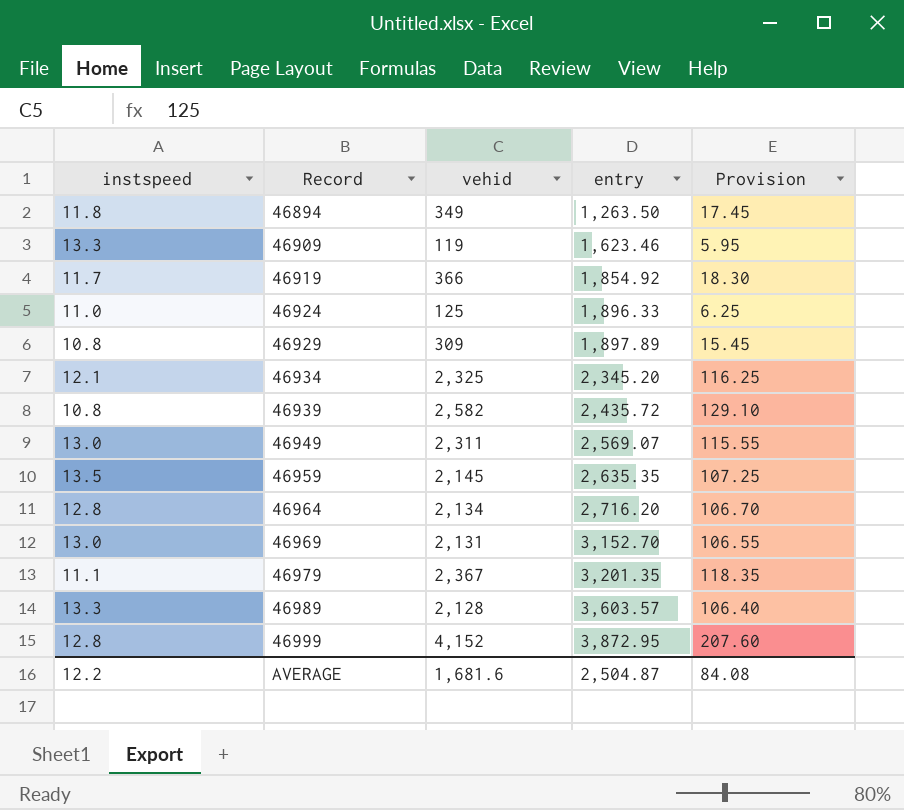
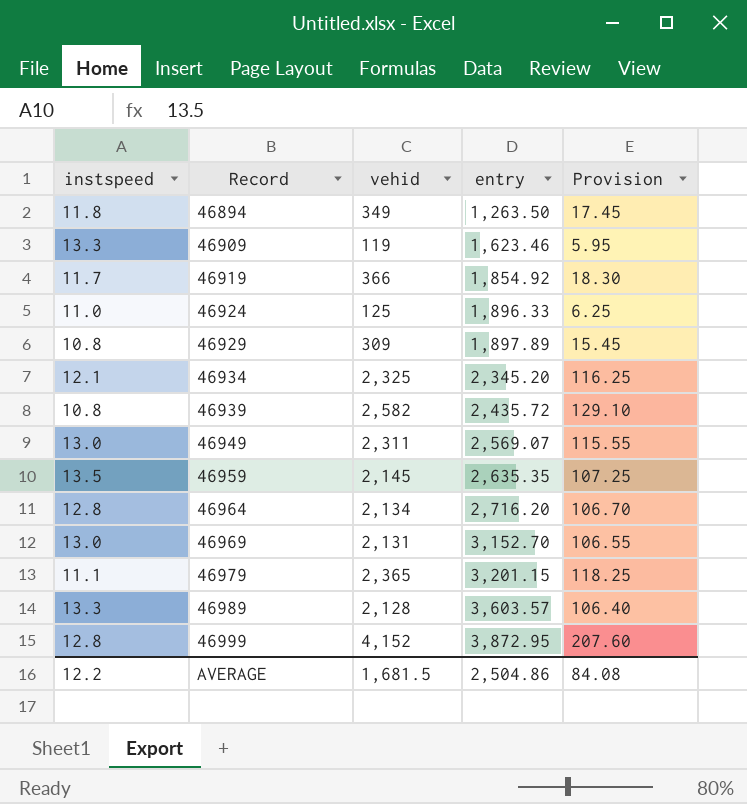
46979 | vehid: 2,367 -> 2,365
46979 | entry: 3,201.35 -> 3,201.15
46979 | Provision: 118.35 -> 118.25
AVERAGE | vehid: 1,681.6 -> 1,681.5
AVERAGE | entry: 2,504.87 -> 2,504.86

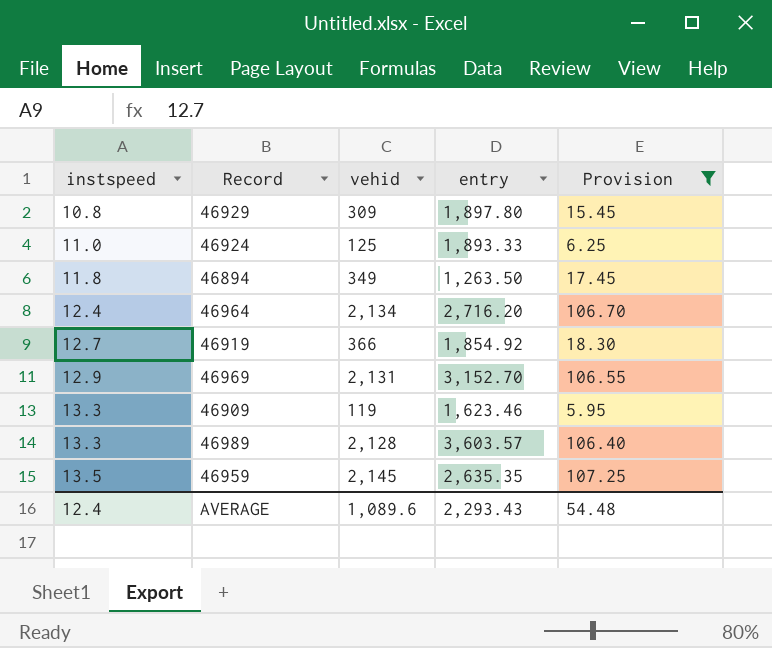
filter: none -> Provision <= 107.25
row order: Record ascending -> instspeed ascending
46929 | entry: 1,897.89 -> 1,897.80
46924 | entry: 1,896.33 -> 1,893.33
46964 | instspeed: 12.8 -> 12.4
46919 | instspeed: 11.7 -> 12.7
46969 | instspeed: 13.0 -> 12.9
AVERAGE | instspeed: 12.2 -> 12.4
AVERAGE | vehid: 1,681.5 -> 1,089.6
AVERAGE | entry: 2,504.86 -> 2,293.43
AVERAGE | Provision: 84.08 -> 54.48

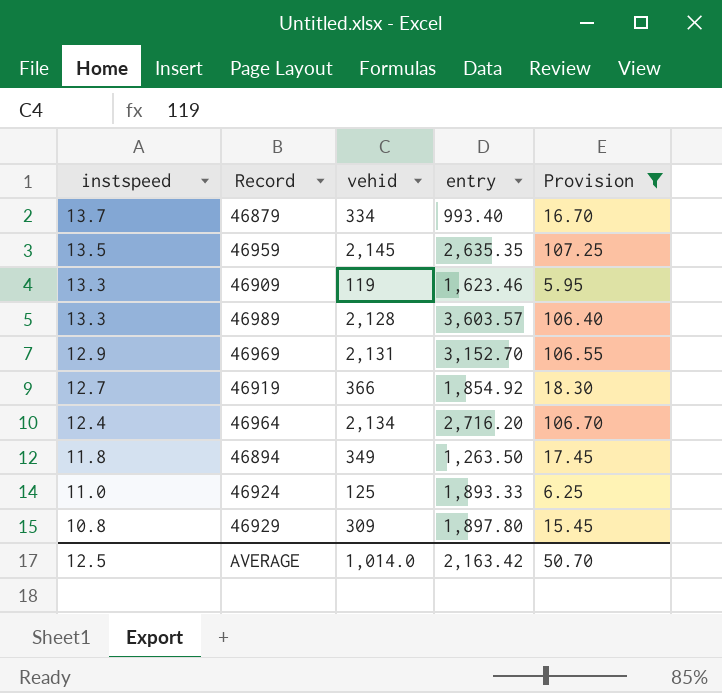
row order: instspeed ascending -> instspeed descending
row 46879: none -> 13.7 | 334 | 993.40 | 16.70
AVERAGE | instspeed: 12.4 -> 12.5
AVERAGE | vehid: 1,089.6 -> 1,014.0
AVERAGE | entry: 2,293.43 -> 2,163.42
AVERAGE | Provision: 54.48 -> 50.70

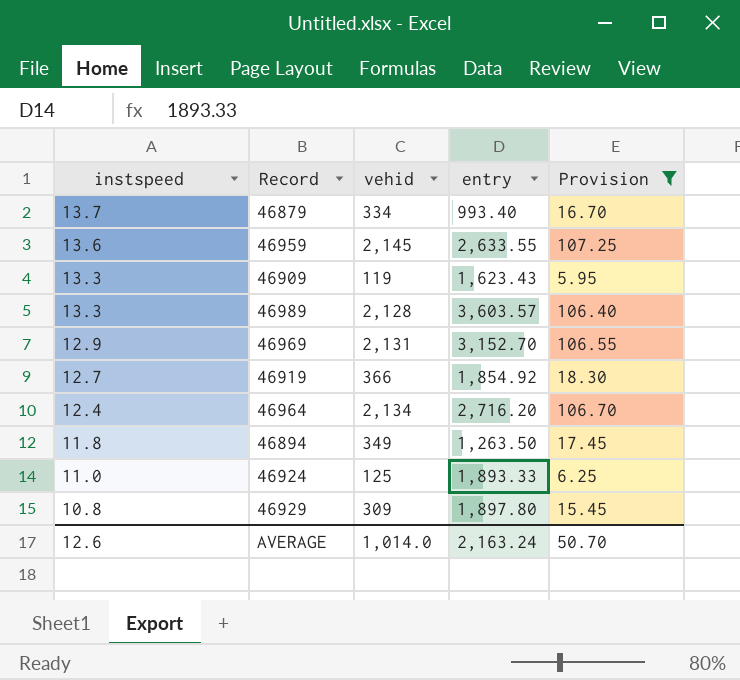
46959 | instspeed: 13.5 -> 13.6
46959 | entry: 2,635.35 -> 2,633.55
46909 | entry: 1,623.46 -> 1,623.43
AVERAGE | instspeed: 12.5 -> 12.6
AVERAGE | entry: 2,163.42 -> 2,163.24

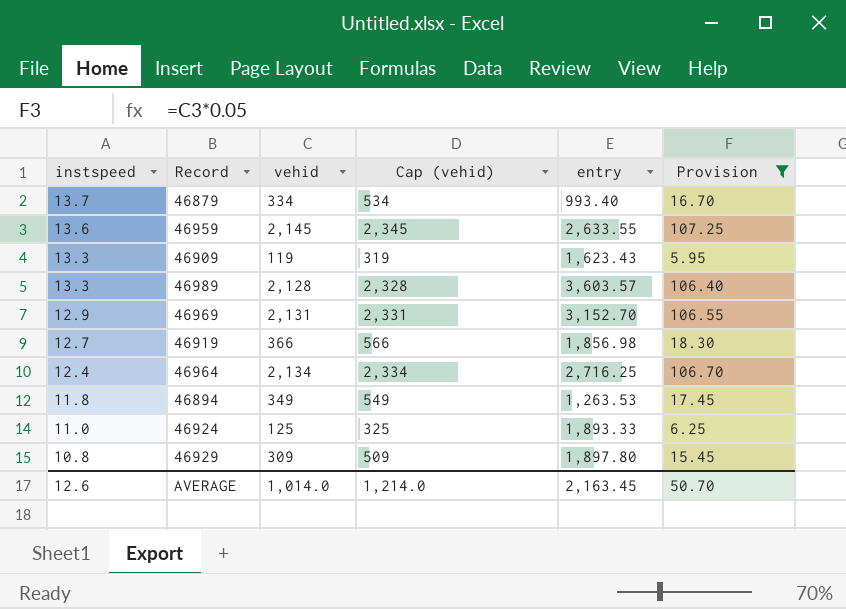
column Cap (vehid) | formula: none -> [vehid] + 200
46919 | entry: 1,854.92 -> 1,856.98
46964 | entry: 2,716.20 -> 2,716.25
46894 | entry: 1,263.50 -> 1,263.53
AVERAGE | entry: 2,163.24 -> 2,163.45

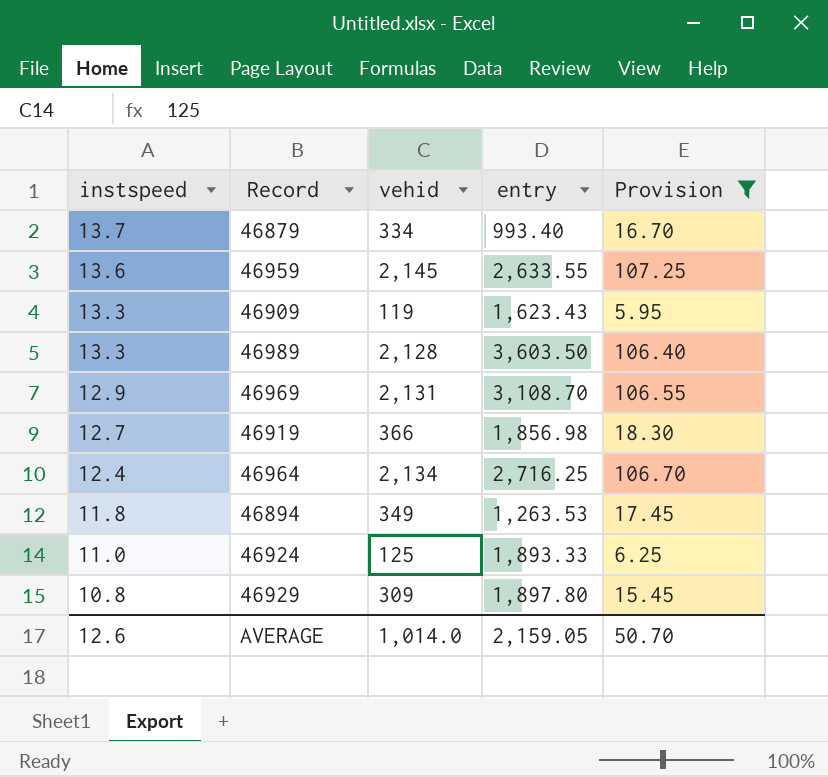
column Cap (vehid) | formula: [vehid] + 200 -> none
46989 | entry: 3,603.57 -> 3,603.50
46969 | entry: 3,152.70 -> 3,108.70
AVERAGE | entry: 2,163.45 -> 2,159.05

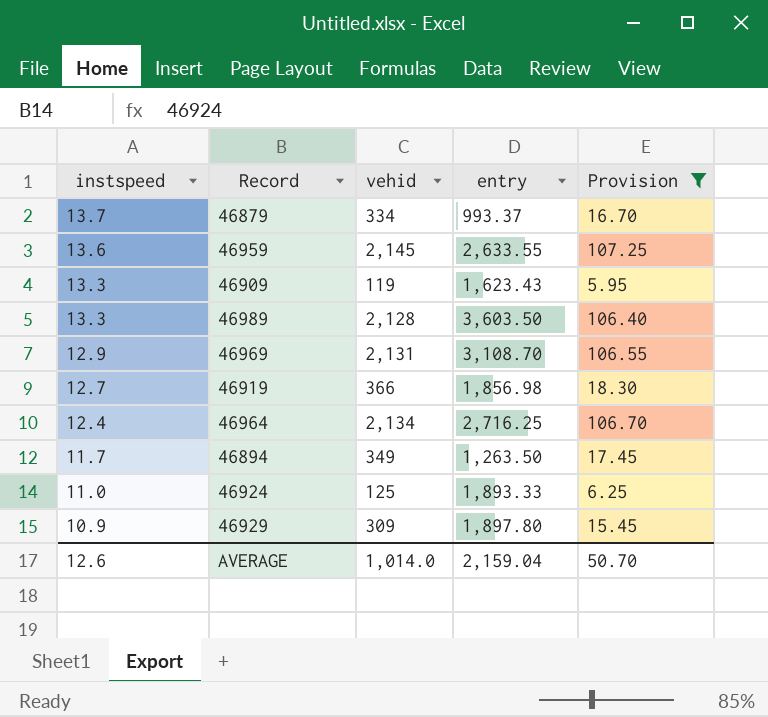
46879 | entry: 993.40 -> 993.37
46894 | instspeed: 11.8 -> 11.7
46894 | entry: 1,263.53 -> 1,263.50
46929 | instspeed: 10.8 -> 10.9
AVERAGE | entry: 2,159.05 -> 2,159.04

